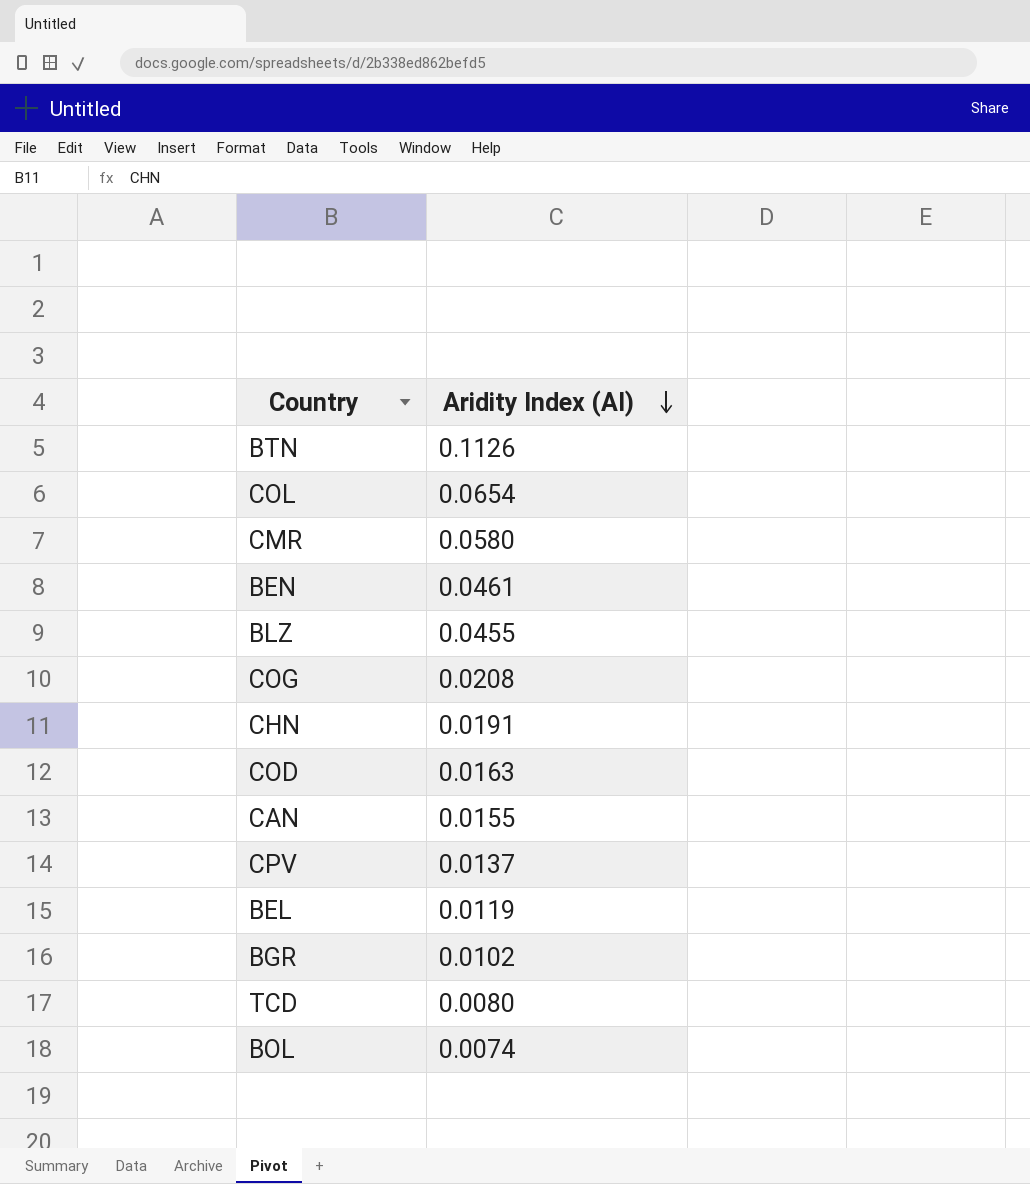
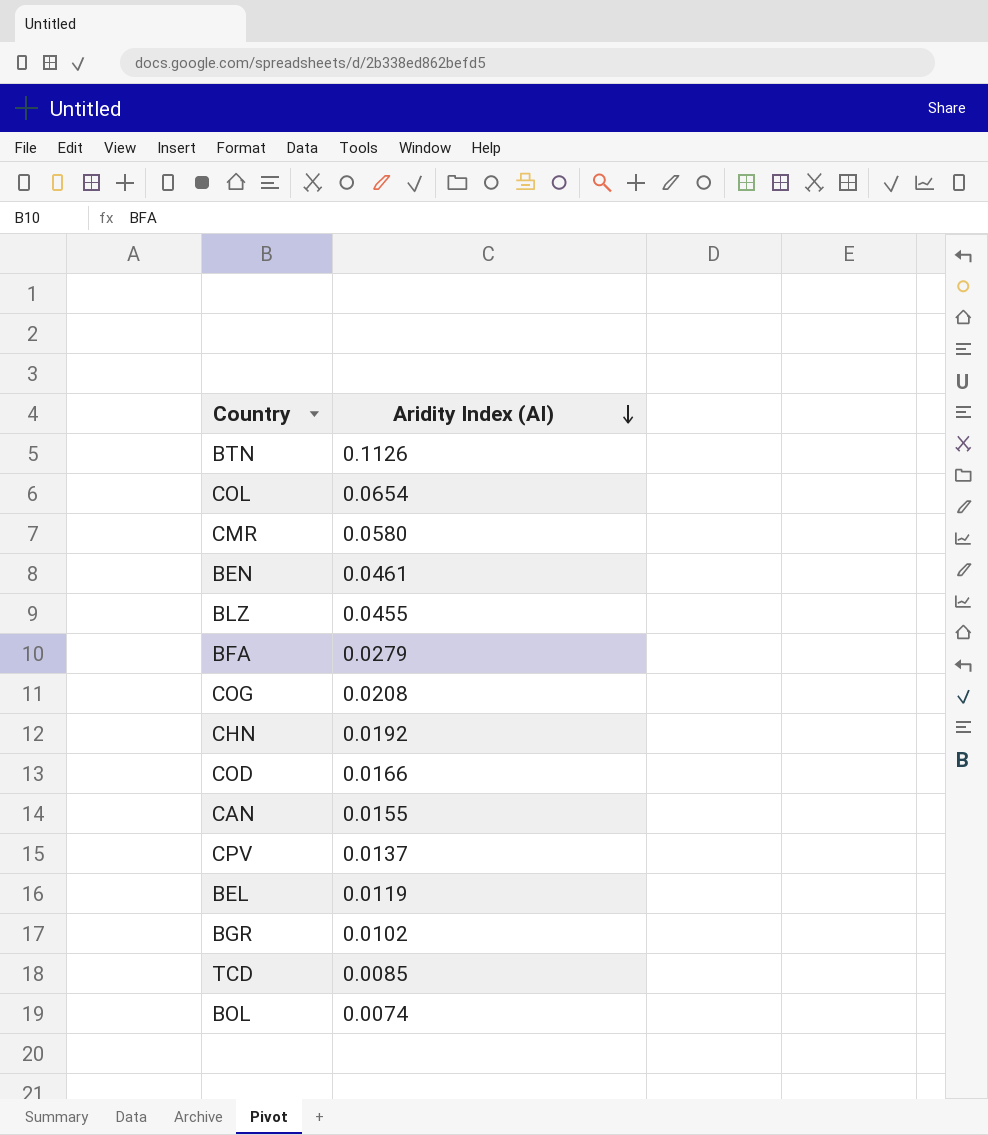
row BFA: none -> 0.0279
CHN | Aridity Index (AI): 0.0191 -> 0.0192
COD | Aridity Index (AI): 0.0163 -> 0.0166
TCD | Aridity Index (AI): 0.0080 -> 0.0085

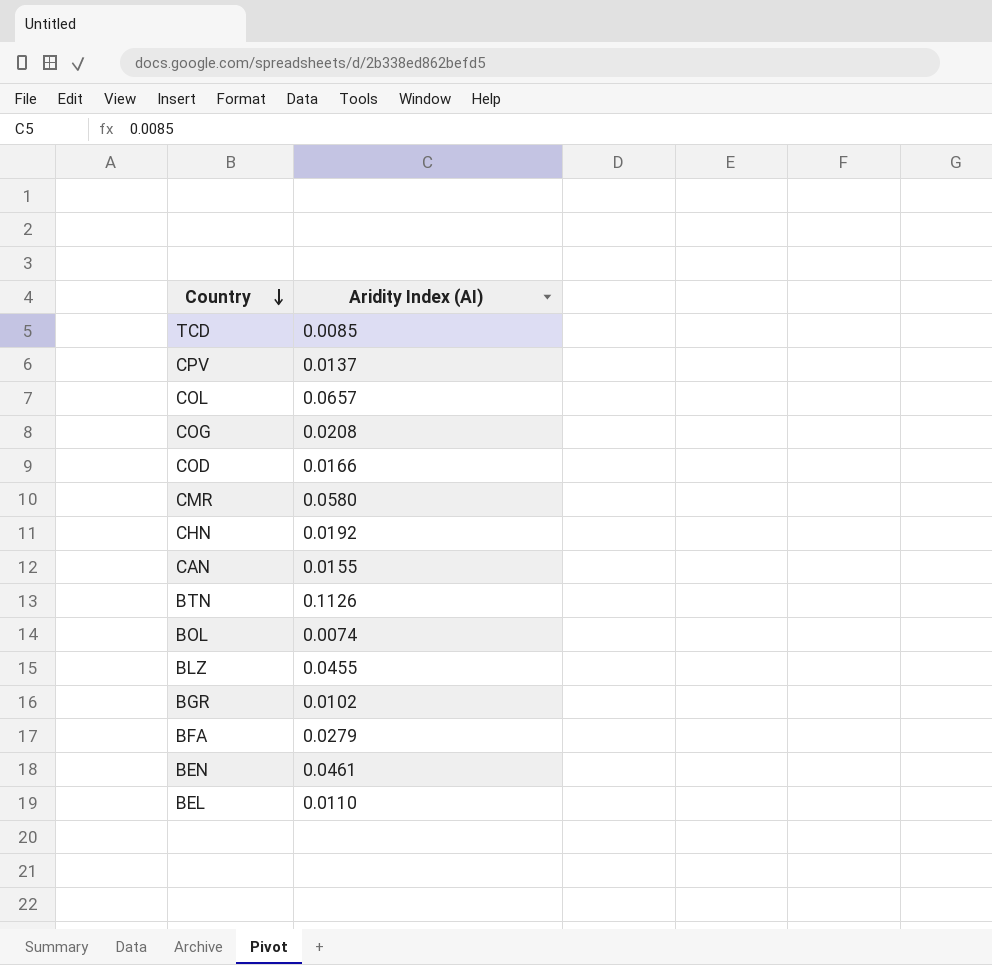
row order: Aridity Index (AI) descending -> Country descending
COL | Aridity Index (AI): 0.0654 -> 0.0657
BEL | Aridity Index (AI): 0.0119 -> 0.0110

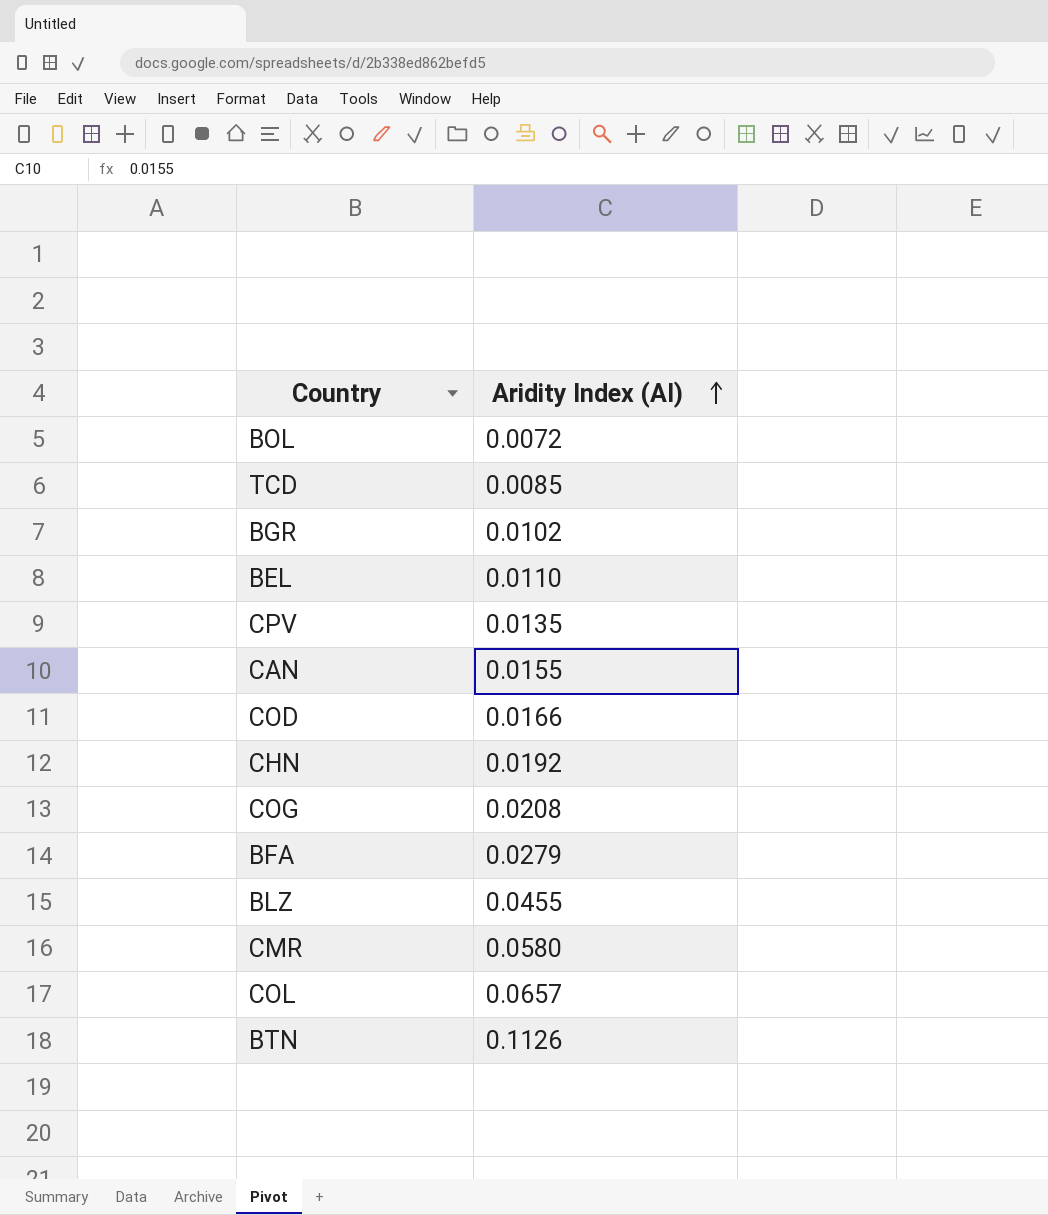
row order: Country descending -> Aridity Index (AI) ascending
row BEN: 0.0461 -> none
BOL | Aridity Index (AI): 0.0074 -> 0.0072
CPV | Aridity Index (AI): 0.0137 -> 0.0135

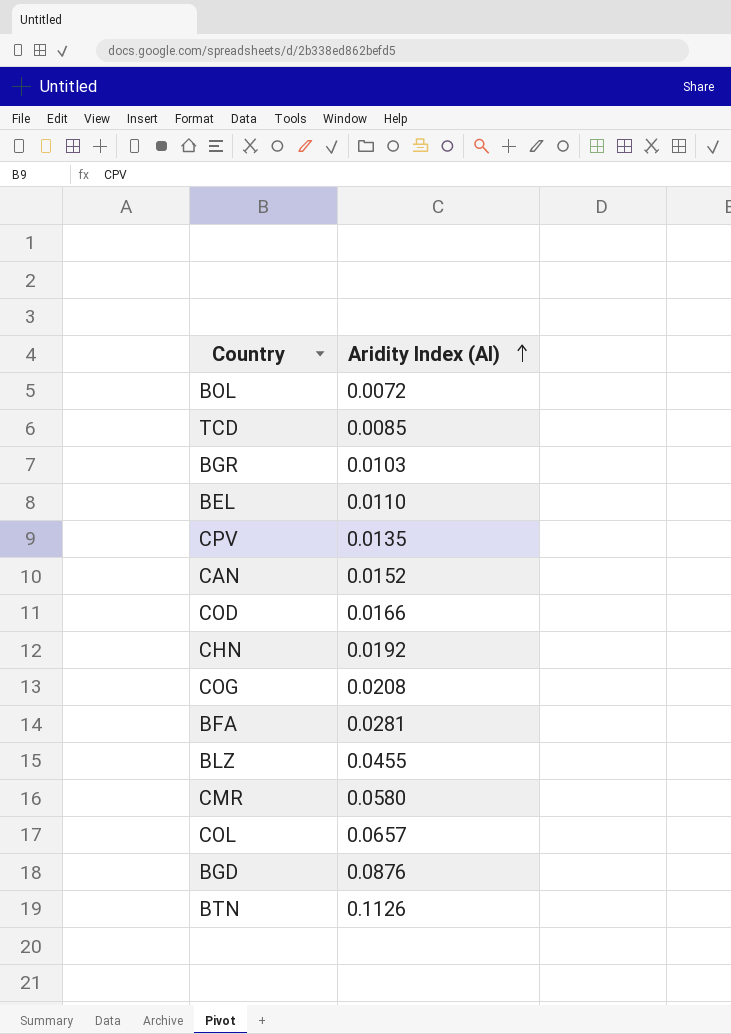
BGR | Aridity Index (AI): 0.0102 -> 0.0103
CAN | Aridity Index (AI): 0.0155 -> 0.0152
BFA | Aridity Index (AI): 0.0279 -> 0.0281
row BGD: none -> 0.0876

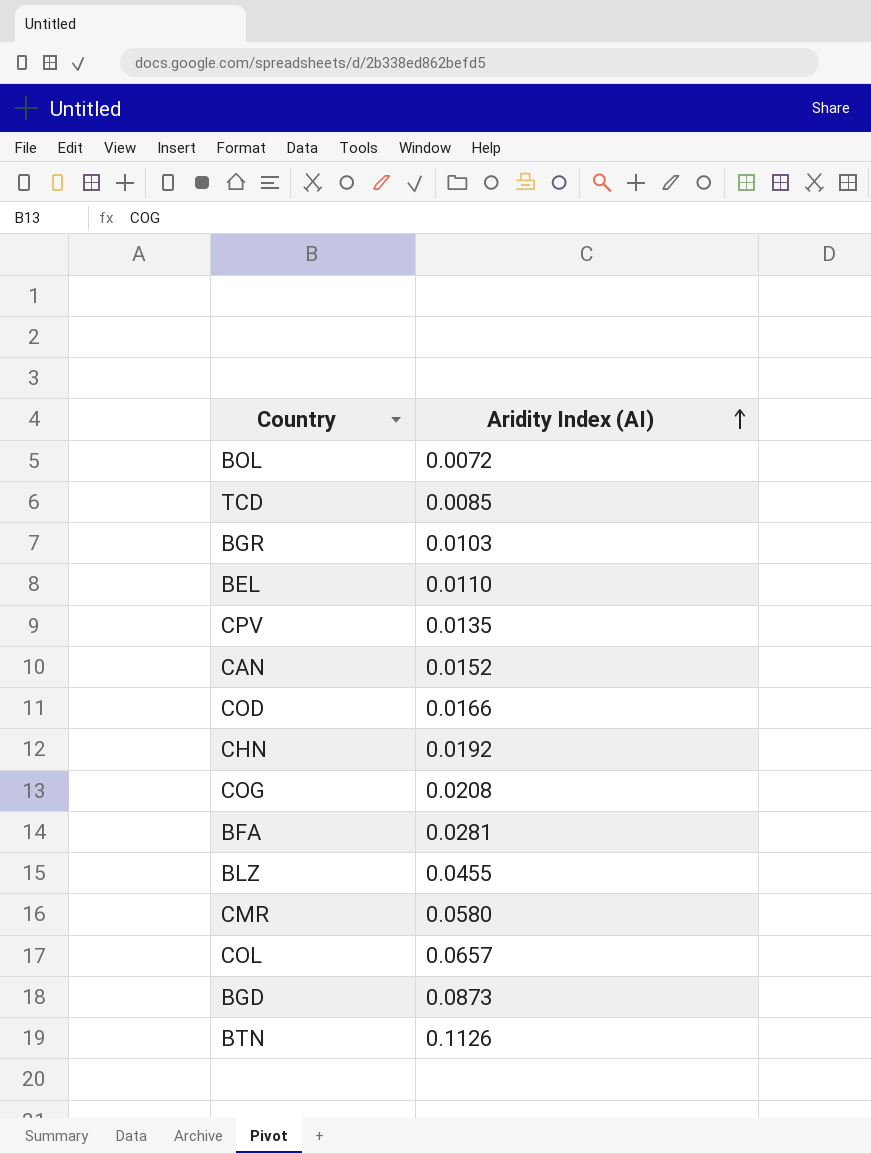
BGD | Aridity Index (AI): 0.0876 -> 0.0873

